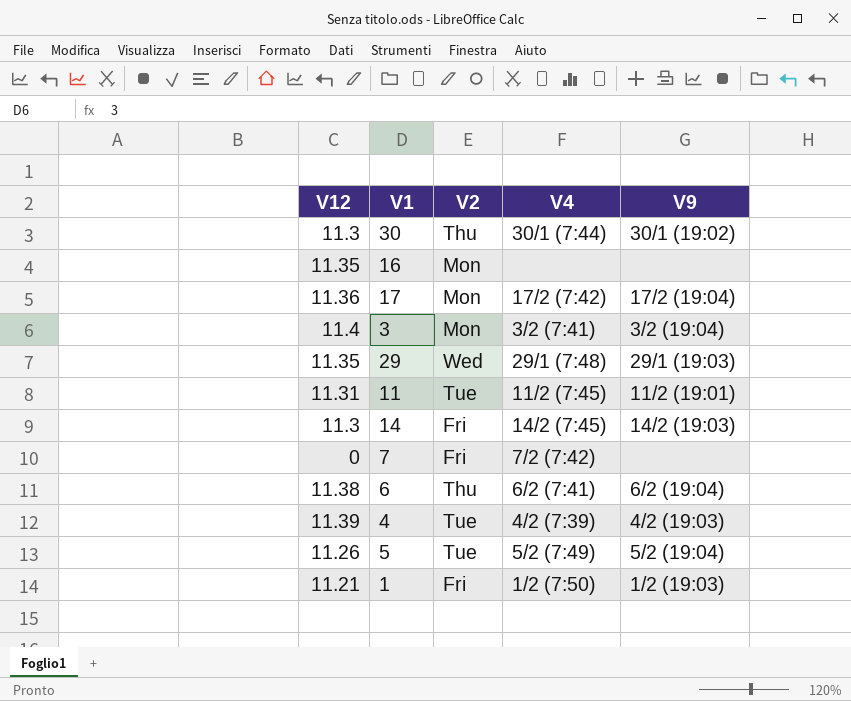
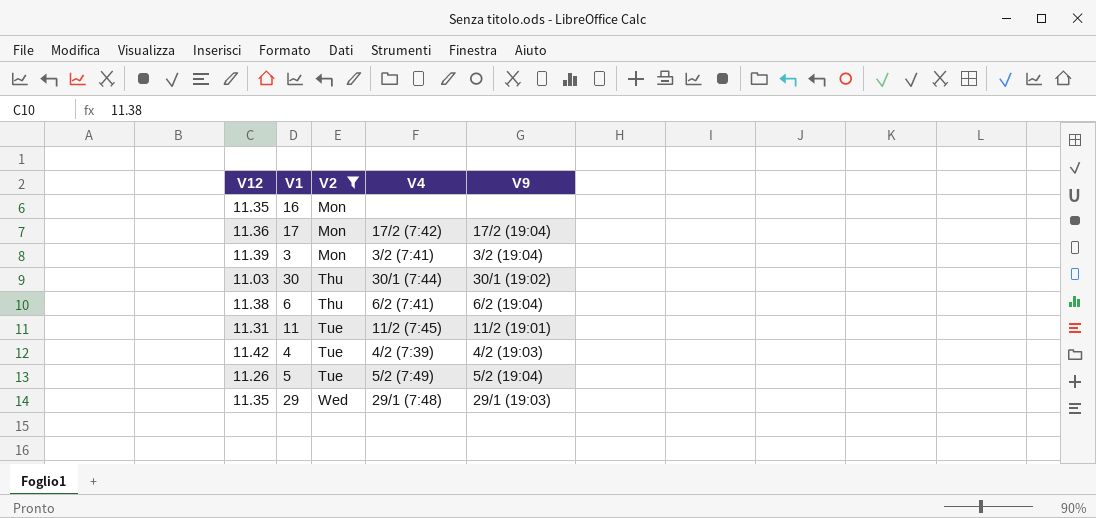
filter: none -> V2 != Fri
row order: none -> V2 ascending
3 | V12: 11.4 -> 11.39
30 | V12: 11.3 -> 11.03
4 | V12: 11.39 -> 11.42

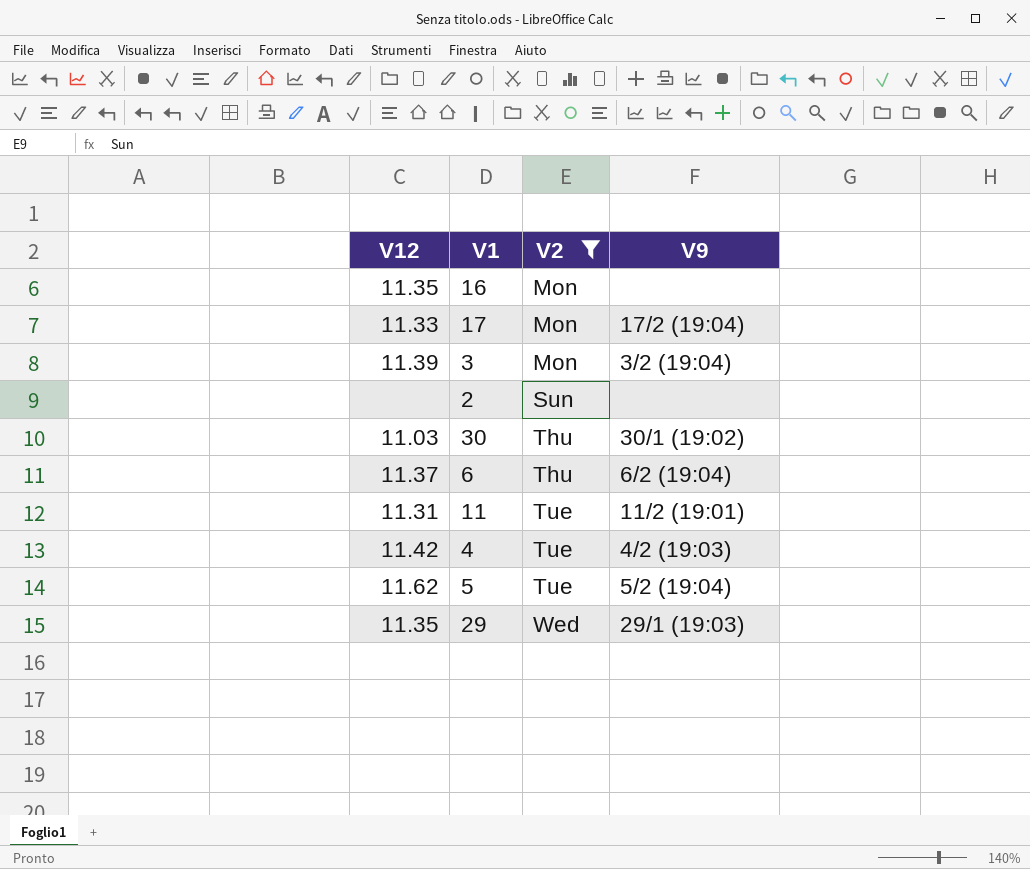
column V4 | position: 4 -> none
17 | V12: 11.36 -> 11.33
row 2: none -> none | Sun | none
6 | V12: 11.38 -> 11.37
5 | V12: 11.26 -> 11.62

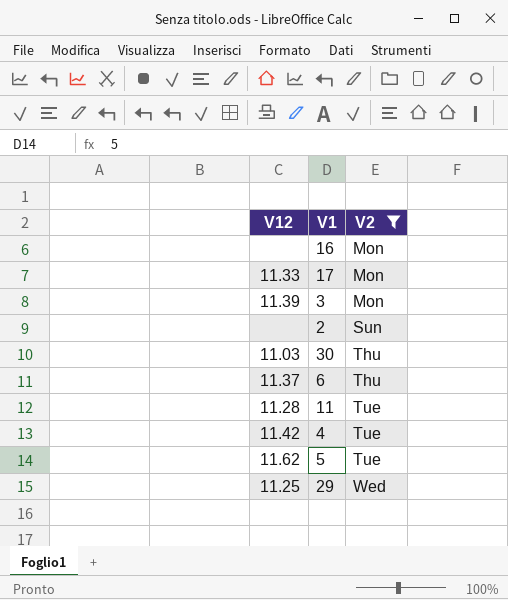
column V9 | position: 4 -> none
16 | V12: 11.35 -> none
11 | V12: 11.31 -> 11.28
29 | V12: 11.35 -> 11.25

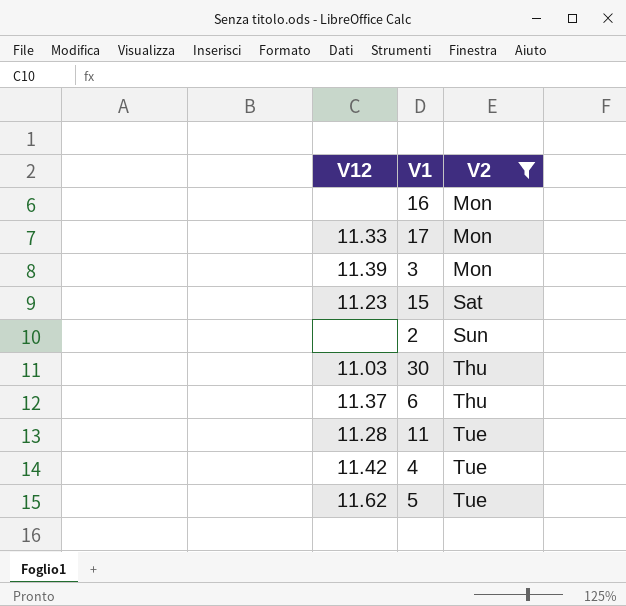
row 29: 11.25 | Wed -> none
row 15: none -> 11.23 | Sat

